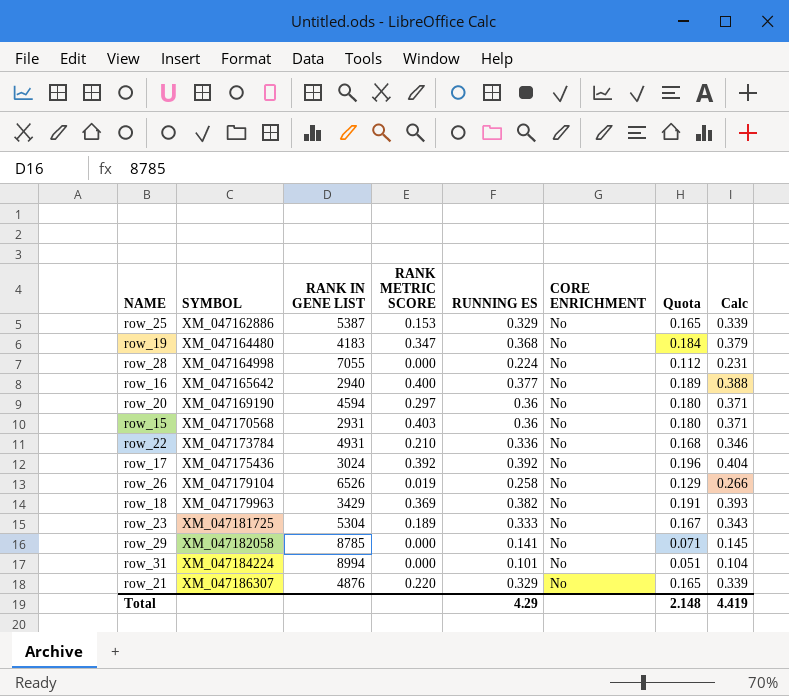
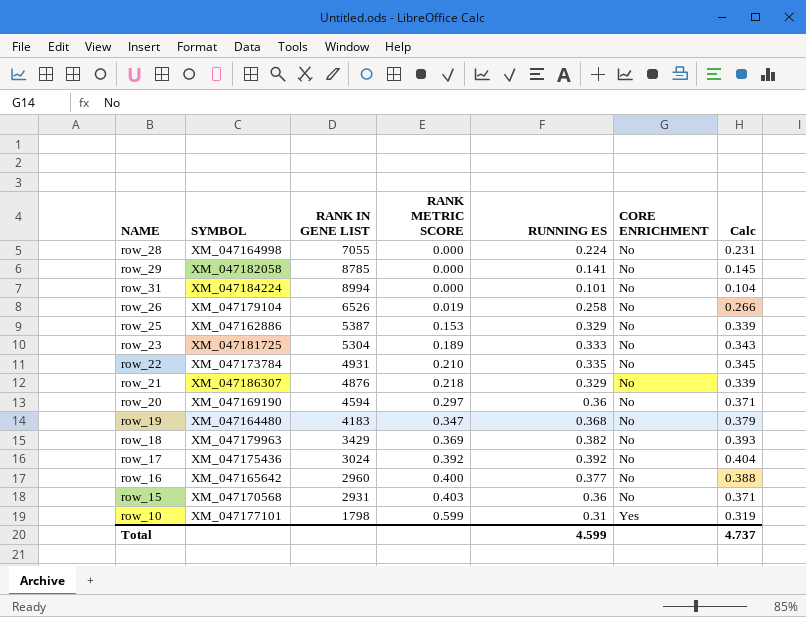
row order: SYMBOL ascending -> RANK METRIC SCORE ascending
column Quota | formula: [RUNNING ES] * 0.5 -> none
row_22 | RUNNING ES: 0.336 -> 0.335
row_22 | Calc: 0.346 -> 0.345
row_21 | RANK METRIC SCORE: 0.220 -> 0.218
row_16 | RANK IN GENE LIST: 2940 -> 2960
row row_10: none -> XM_047177101 | 1798 | 0.599 | 0.31 | Yes | 0.319
Total | RUNNING ES: 4.29 -> 4.599
Total | Calc: 4.419 -> 4.737

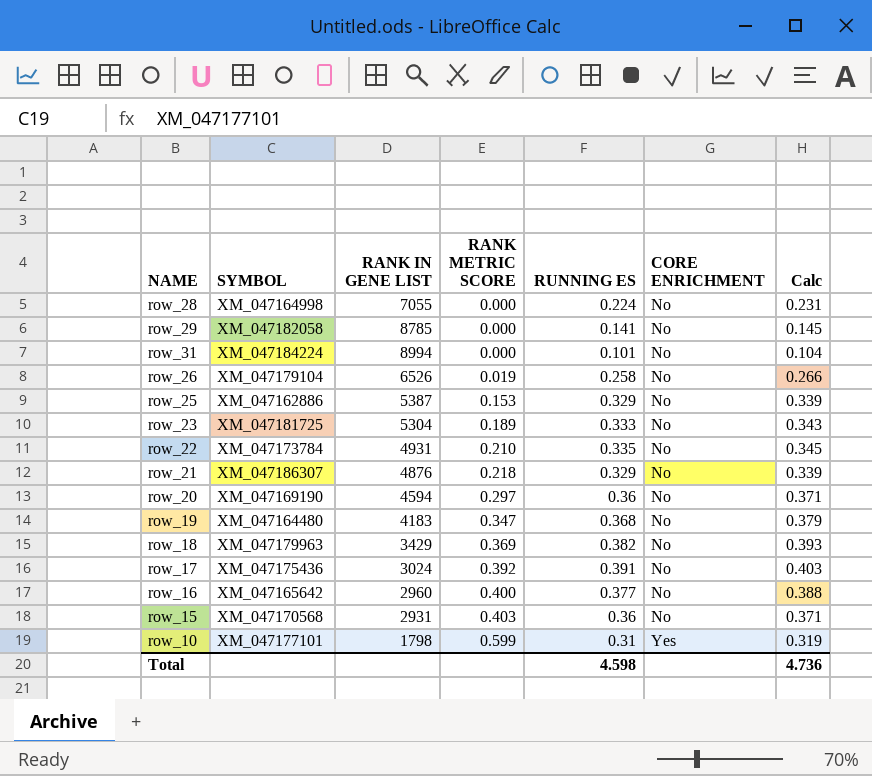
row_17 | RUNNING ES: 0.392 -> 0.391
row_17 | Calc: 0.404 -> 0.403
Total | RUNNING ES: 4.599 -> 4.598
Total | Calc: 4.737 -> 4.736

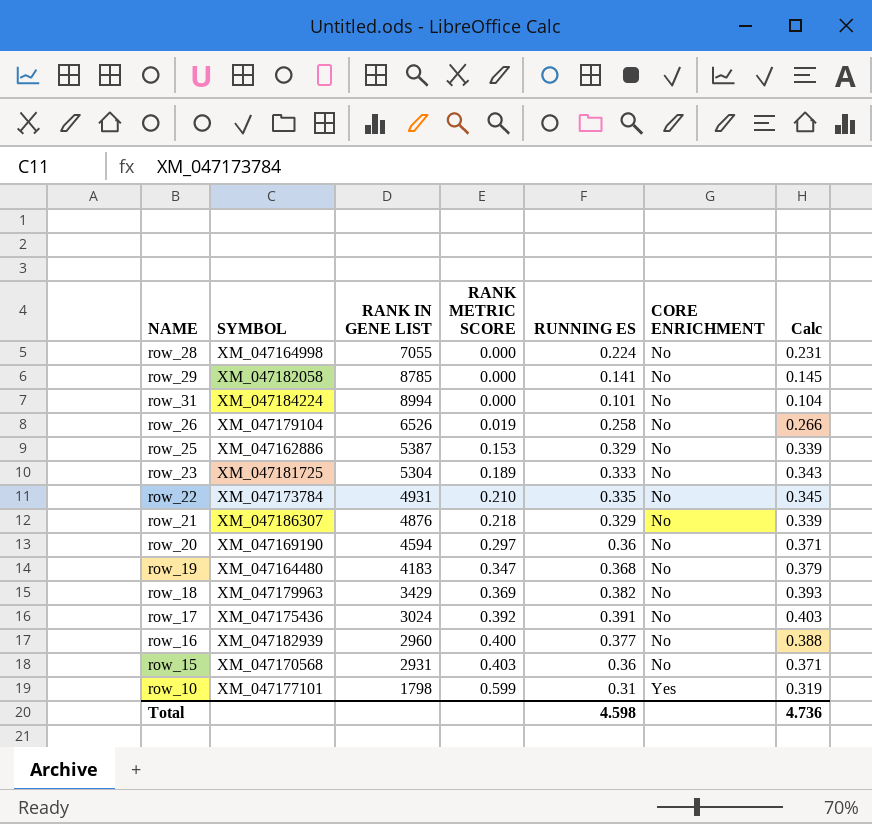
row_16 | SYMBOL: XM_047165642 -> XM_047182939

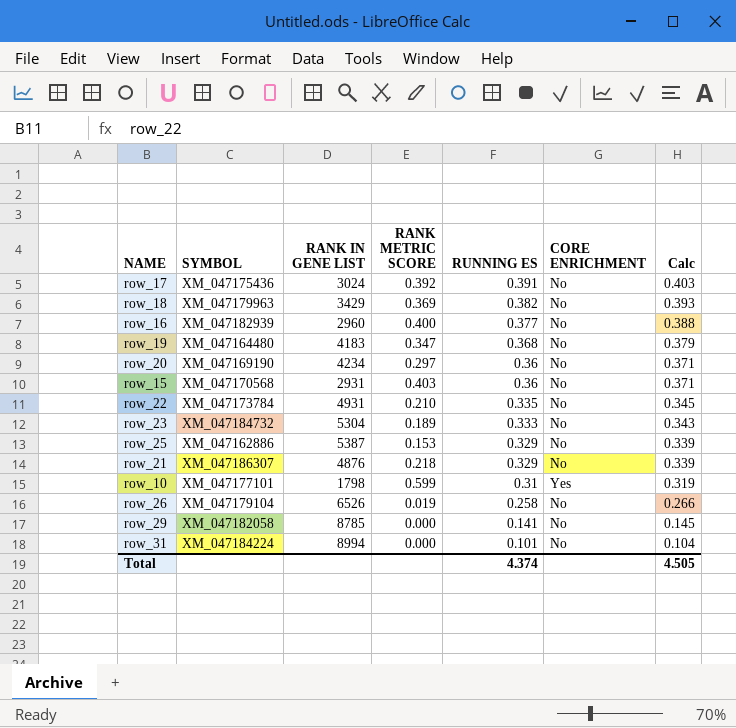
row order: RANK METRIC SCORE ascending -> RUNNING ES descending
row row_28: XM_047164998 | 7055 | 0.000 | 0.224 | No | 0.231 -> none
row_20 | RANK IN GENE LIST: 4594 -> 4234
row_23 | SYMBOL: XM_047181725 -> XM_047184732
Total | RUNNING ES: 4.598 -> 4.374
Total | Calc: 4.736 -> 4.505

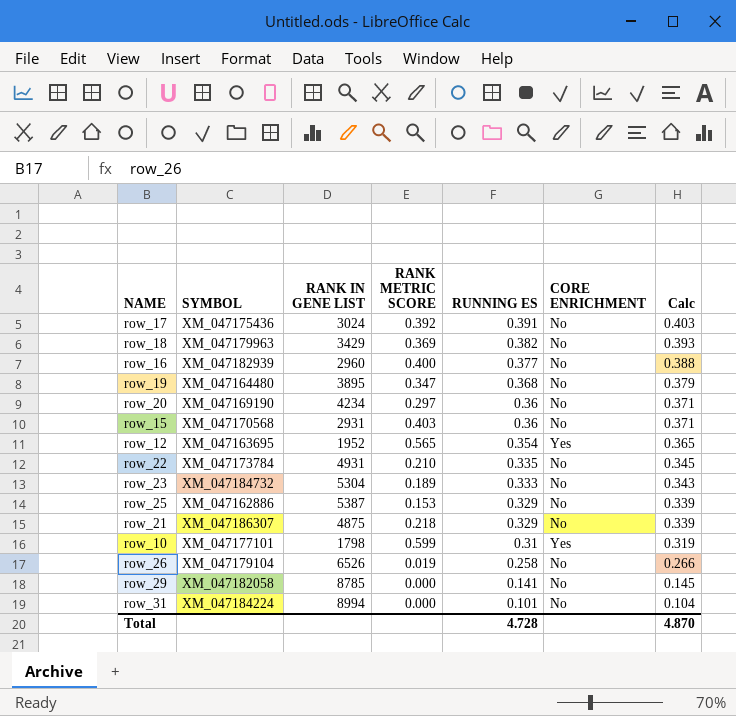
row_19 | RANK IN GENE LIST: 4183 -> 3895
row row_12: none -> XM_047163695 | 1952 | 0.565 | 0.354 | Yes | 0.365
row_21 | RANK IN GENE LIST: 4876 -> 4875
Total | RUNNING ES: 4.374 -> 4.728
Total | Calc: 4.505 -> 4.870

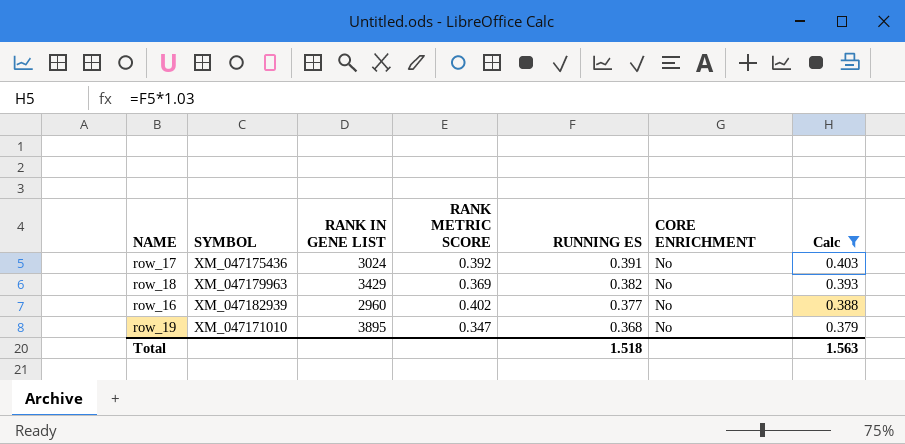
filter: none -> Calc >= 0.379
row_16 | RANK METRIC SCORE: 0.400 -> 0.402
row_19 | SYMBOL: XM_047164480 -> XM_047171010
Total | RUNNING ES: 4.728 -> 1.518
Total | Calc: 4.870 -> 1.563

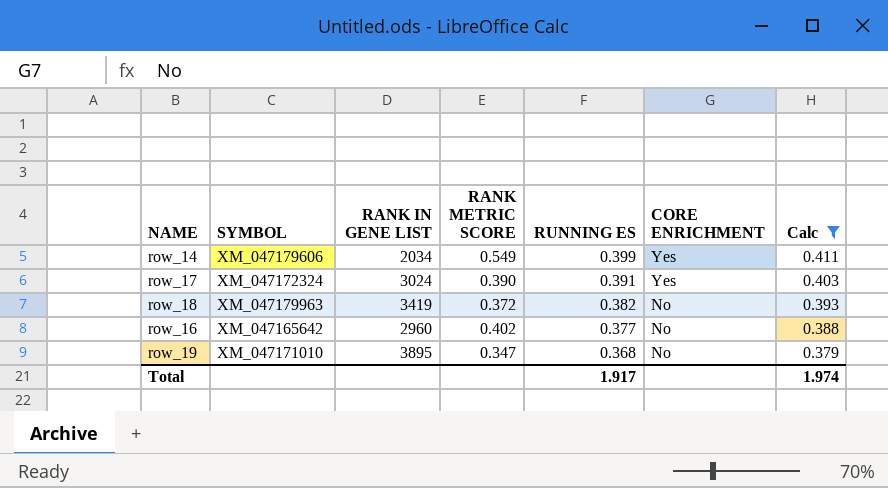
row row_14: none -> XM_047179606 | 2034 | 0.549 | 0.399 | Yes | 0.411
row_17 | SYMBOL: XM_047175436 -> XM_047172324
row_17 | RANK METRIC SCORE: 0.392 -> 0.390
row_17 | CORE ENRICHMENT: No -> Yes
row_18 | RANK IN GENE LIST: 3429 -> 3419
row_18 | RANK METRIC SCORE: 0.369 -> 0.372
row_16 | SYMBOL: XM_047182939 -> XM_047165642
Total | RUNNING ES: 1.518 -> 1.917
Total | Calc: 1.563 -> 1.974

